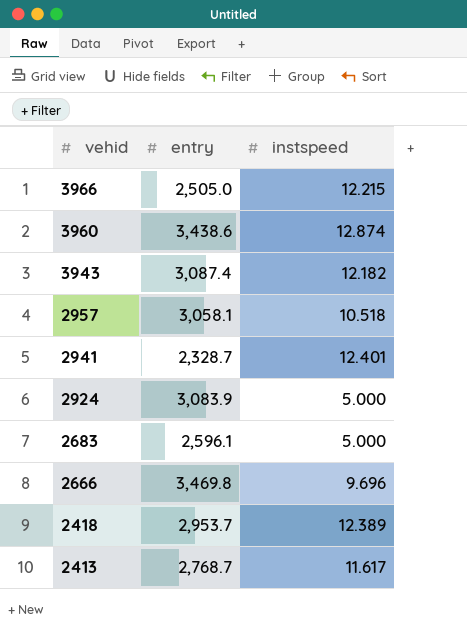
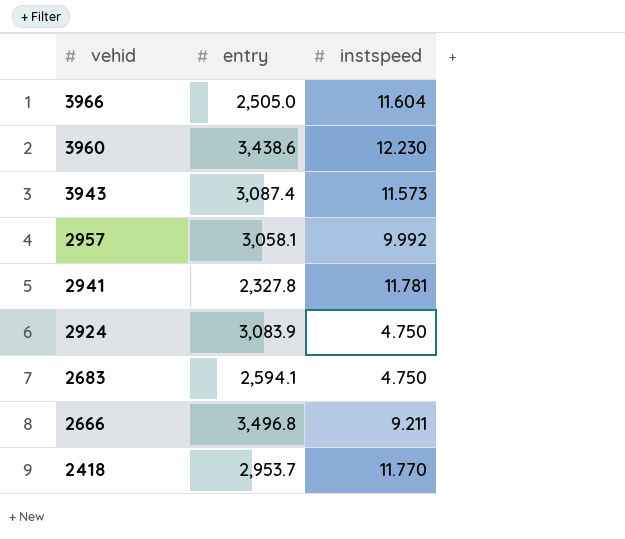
row 2413: 2,768.7 | 11.617 -> none
3966 | instspeed: 12.215 -> 11.604
3960 | instspeed: 12.874 -> 12.230
3943 | instspeed: 12.182 -> 11.573
2957 | instspeed: 10.518 -> 9.992
2941 | entry: 2,328.7 -> 2,327.8
2941 | instspeed: 12.401 -> 11.781
2924 | instspeed: 5.000 -> 4.750
2683 | entry: 2,596.1 -> 2,594.1
2683 | instspeed: 5.000 -> 4.750
2666 | entry: 3,469.8 -> 3,496.8
2666 | instspeed: 9.696 -> 9.211
2418 | instspeed: 12.389 -> 11.770

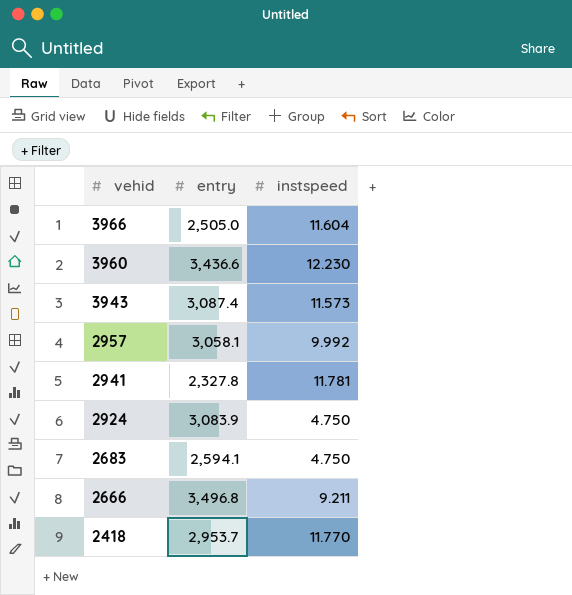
3960 | entry: 3,438.6 -> 3,436.6

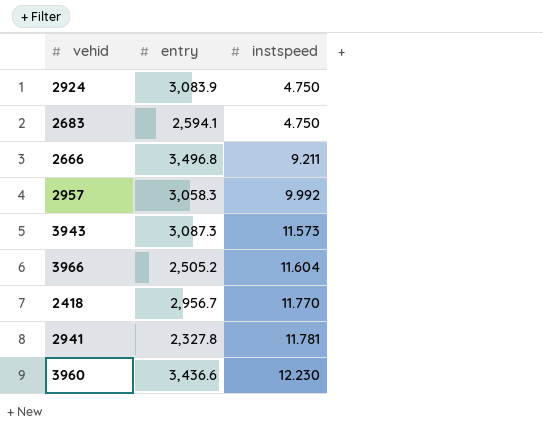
row order: vehid descending -> instspeed ascending
2957 | entry: 3,058.1 -> 3,058.3
3943 | entry: 3,087.4 -> 3,087.3
3966 | entry: 2,505.0 -> 2,505.2
2418 | entry: 2,953.7 -> 2,956.7

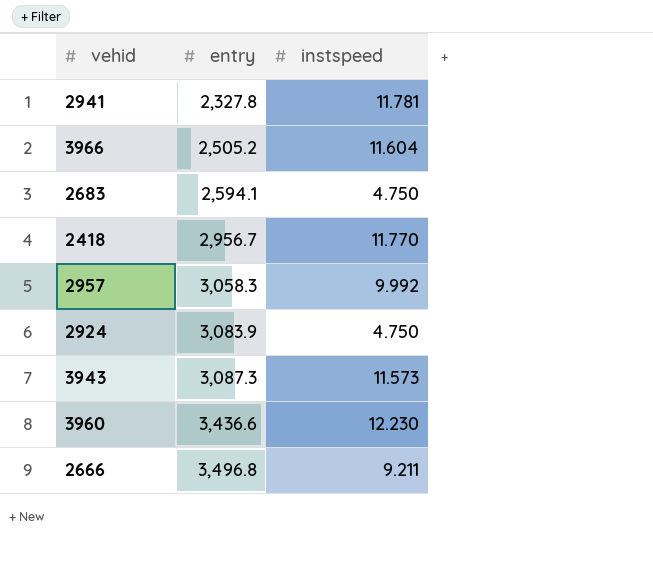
row order: instspeed ascending -> entry ascending

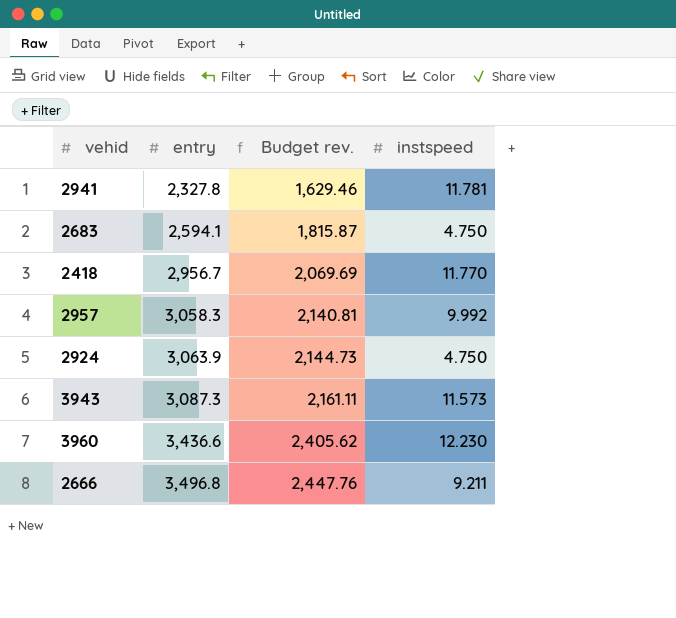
column Budget rev. | formula: none -> [entry] * 0.7
row 3966: 2,505.2 | 11.604 -> none
2924 | entry: 3,083.9 -> 3,063.9

